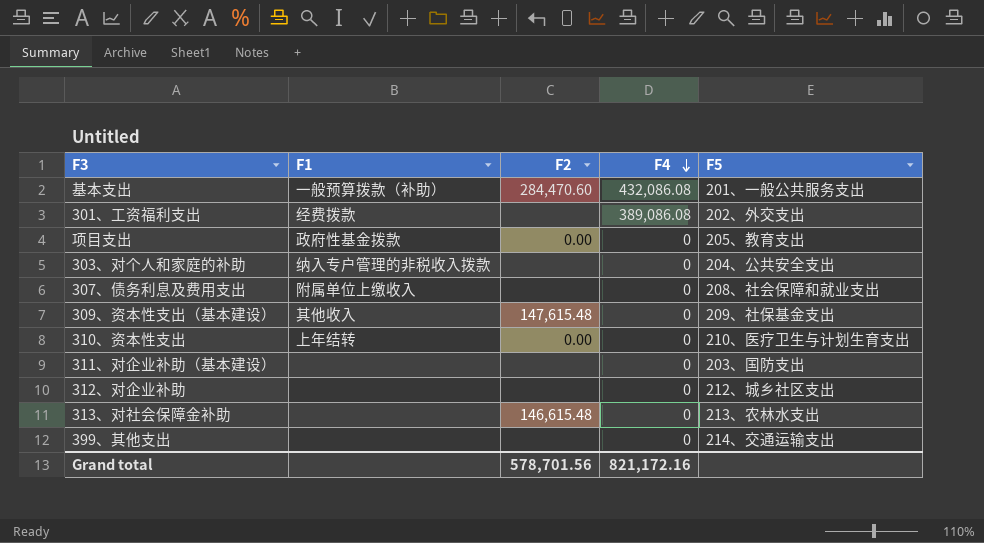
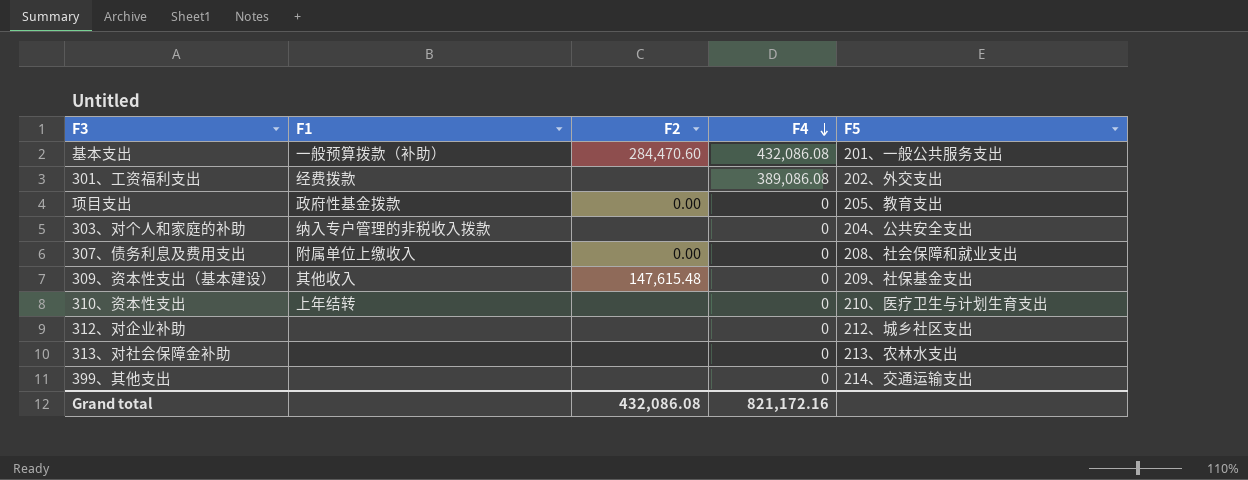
row 311、对企业补助（基本建设）: none | none | 0 | 203、国防支出 -> none
307、债务利息及费用支出 | F2: none -> 0.00
310、资本性支出 | F2: 0.00 -> none
313、对社会保障金补助 | F2: 146,615.48 -> none
Grand total | F2: 578,701.56 -> 432,086.08

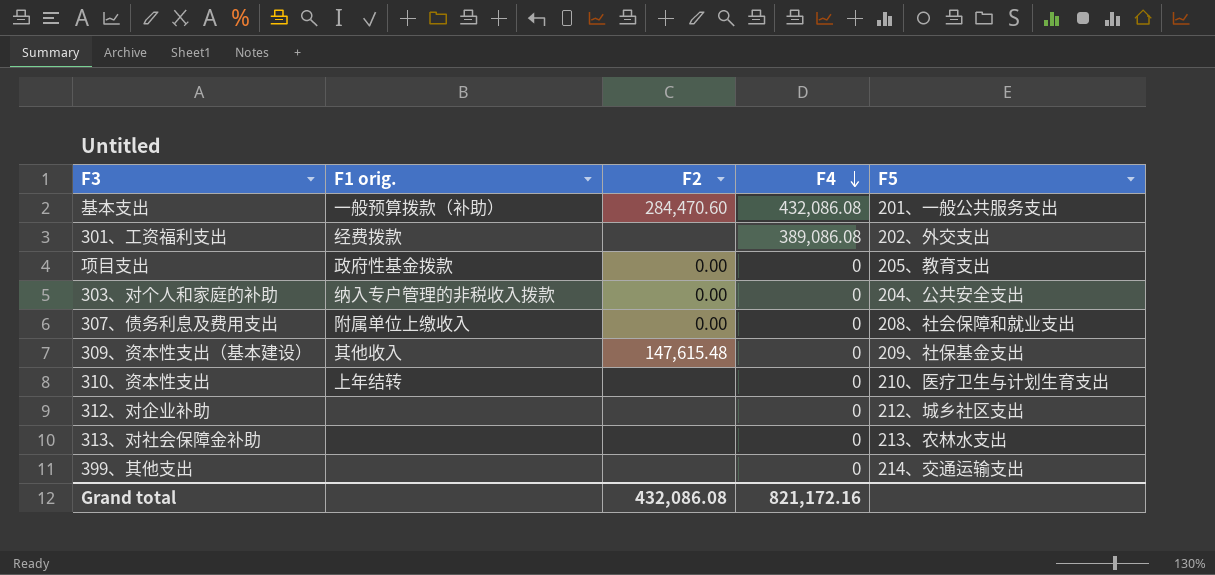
column name: F1 -> F1 orig.
303、对个人和家庭的补助 | F2: none -> 0.00

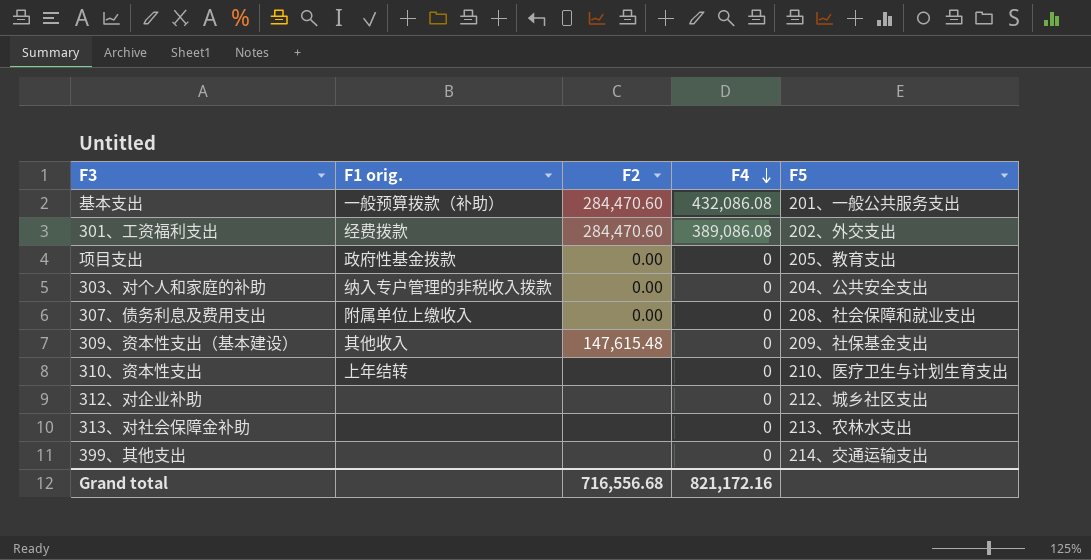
301、工资福利支出 | F2: none -> 284,470.60
Grand total | F2: 432,086.08 -> 716,556.68

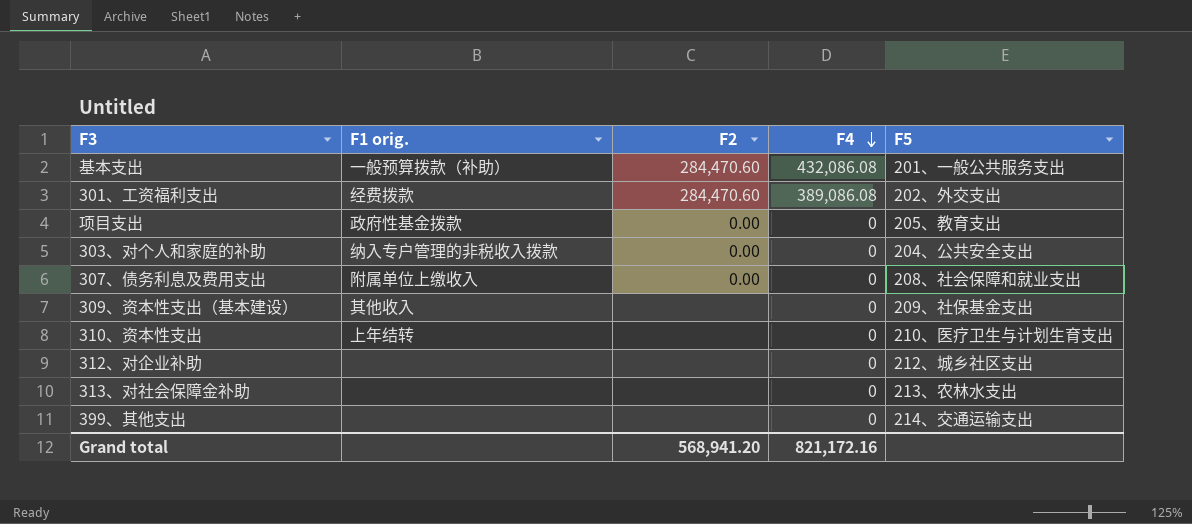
309、资本性支出（基本建设） | F2: 147,615.48 -> none
Grand total | F2: 716,556.68 -> 568,941.20

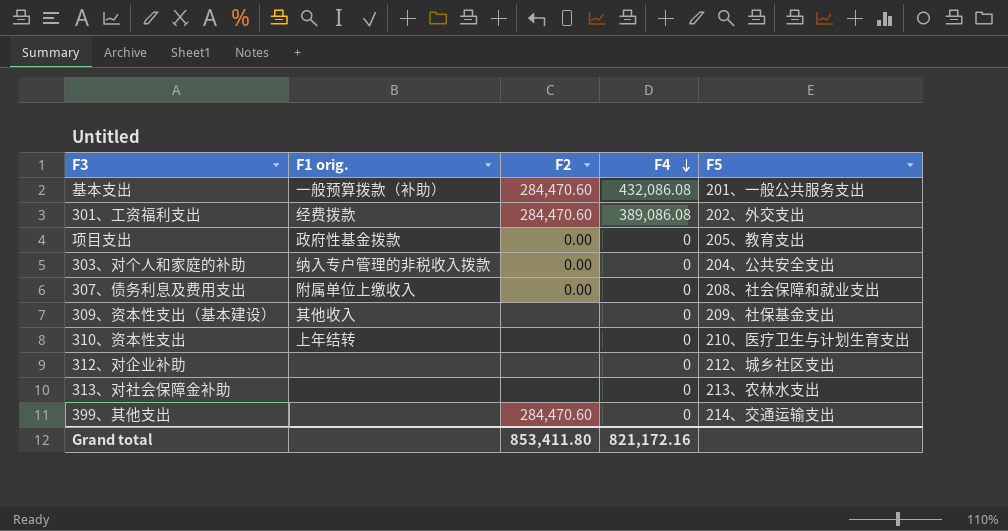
399、其他支出 | F2: none -> 284,470.60
Grand total | F2: 568,941.20 -> 853,411.80

